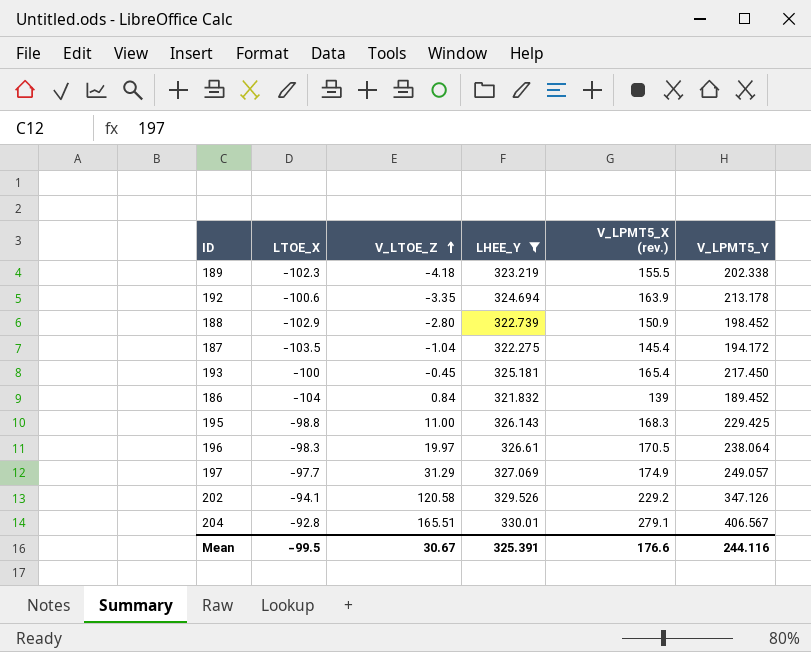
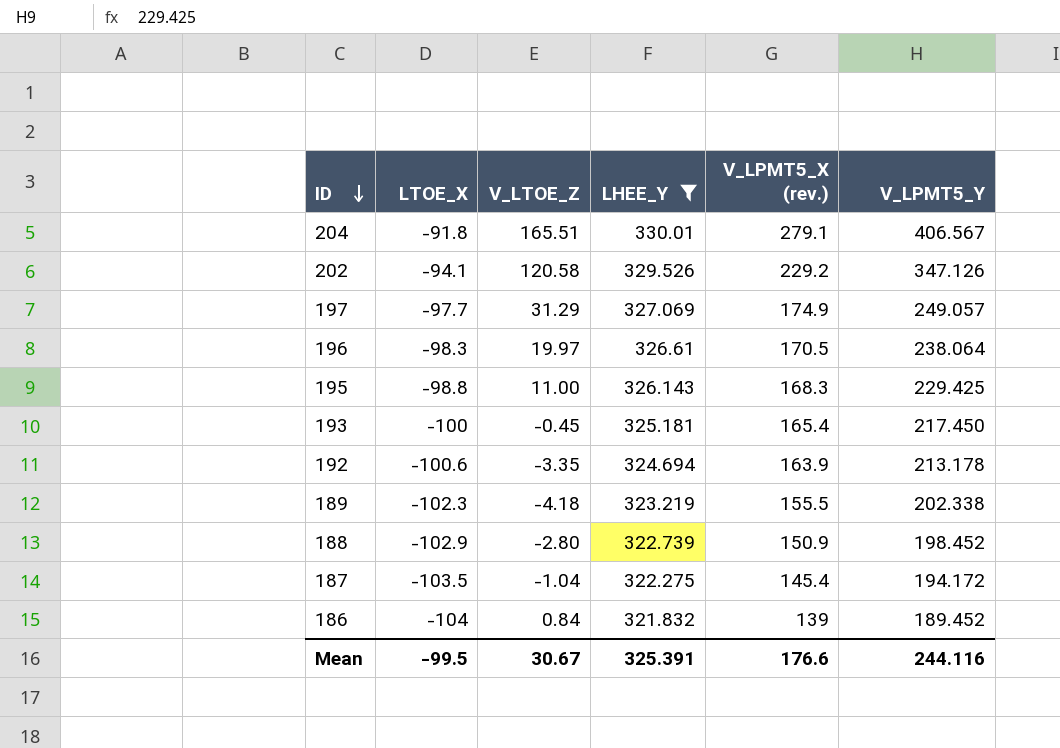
row order: V_LTOE_Z ascending -> ID descending
204 | LTOE_X: -92.8 -> -91.8

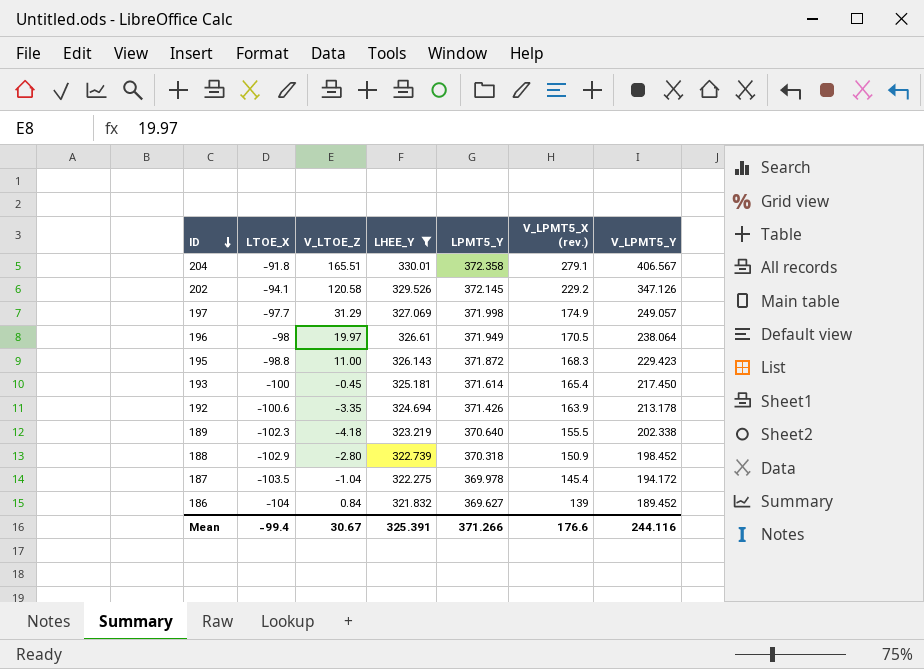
column LPMT5_Y | position: none -> 5
196 | LTOE_X: -98.3 -> -98
195 | V_LPMT5_Y: 229.425 -> 229.423
Mean | LTOE_X: -99.5 -> -99.4

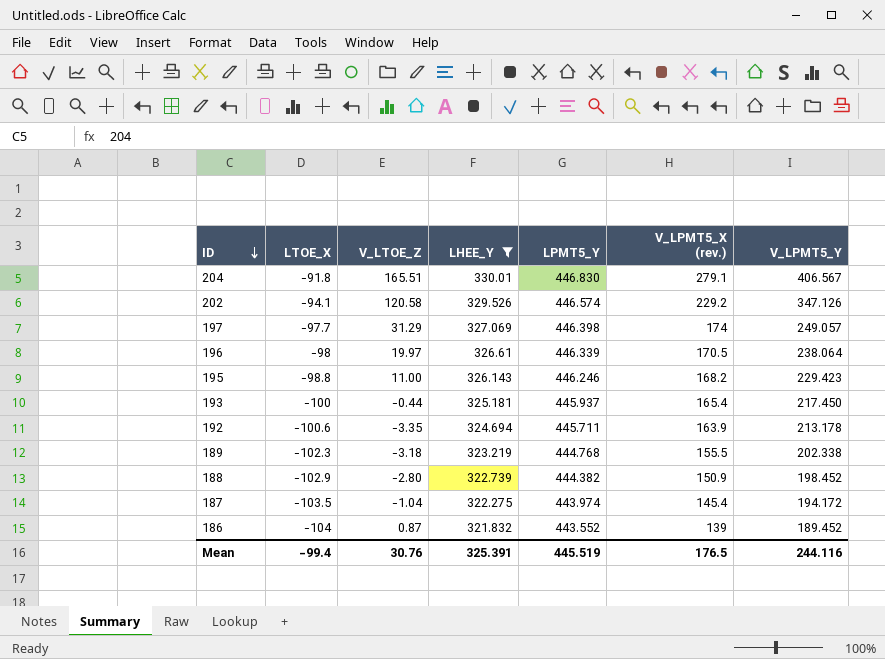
204 | LPMT5_Y: 372.358 -> 446.830
202 | LPMT5_Y: 372.145 -> 446.574
197 | LPMT5_Y: 371.998 -> 446.398
197 | V_LPMT5_X (rev.): 174.9 -> 174
196 | LPMT5_Y: 371.949 -> 446.339
195 | LPMT5_Y: 371.872 -> 446.246
195 | V_LPMT5_X (rev.): 168.3 -> 168.2
193 | V_LTOE_Z: -0.45 -> -0.44
193 | LPMT5_Y: 371.614 -> 445.937
192 | LPMT5_Y: 371.426 -> 445.711
189 | V_LTOE_Z: -4.18 -> -3.18
189 | LPMT5_Y: 370.640 -> 444.768
188 | LPMT5_Y: 370.318 -> 444.382
187 | LPMT5_Y: 369.978 -> 443.974
186 | V_LTOE_Z: 0.84 -> 0.87
186 | LPMT5_Y: 369.627 -> 443.552
Mean | V_LTOE_Z: 30.67 -> 30.76
Mean | LPMT5_Y: 371.266 -> 445.519
Mean | V_LPMT5_X (rev.): 176.6 -> 176.5

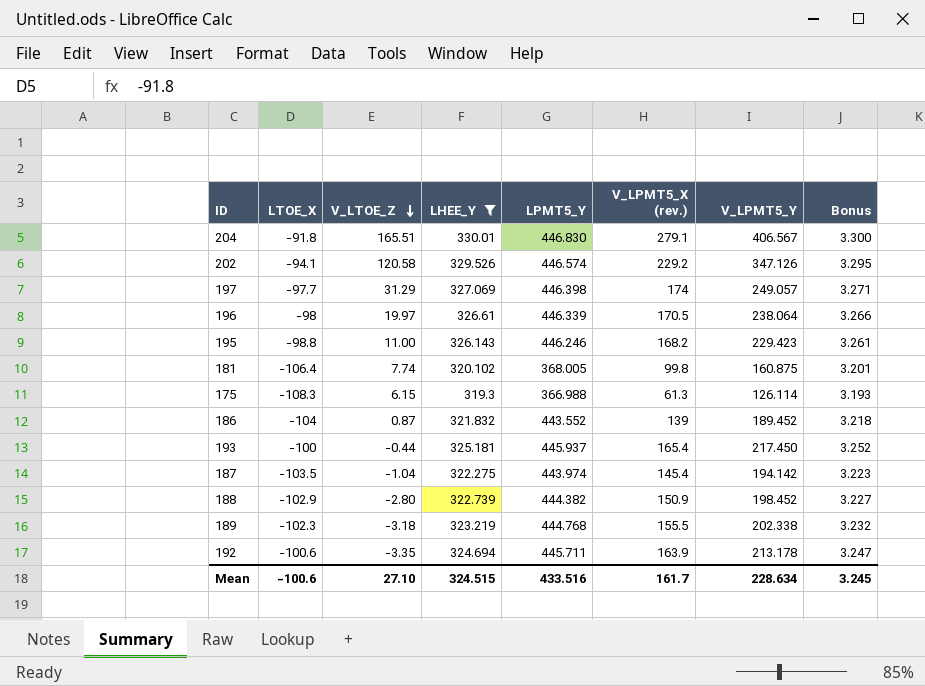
row order: ID descending -> V_LTOE_Z descending
column Bonus | formula: none -> [LHEE_Y] * 0.01
row 181: none -> -106.4 | 7.74 | 320.102 | 368.005 | 99.8 | 160.875 | 3.201
row 175: none -> -108.3 | 6.15 | 319.3 | 366.988 | 61.3 | 126.114 | 3.193
187 | V_LPMT5_Y: 194.172 -> 194.142
Mean | LTOE_X: -99.4 -> -100.6
Mean | V_LTOE_Z: 30.76 -> 27.10
Mean | LHEE_Y: 325.391 -> 324.515
Mean | LPMT5_Y: 445.519 -> 433.516
Mean | V_LPMT5_X (rev.): 176.5 -> 161.7
Mean | V_LPMT5_Y: 244.116 -> 228.634

